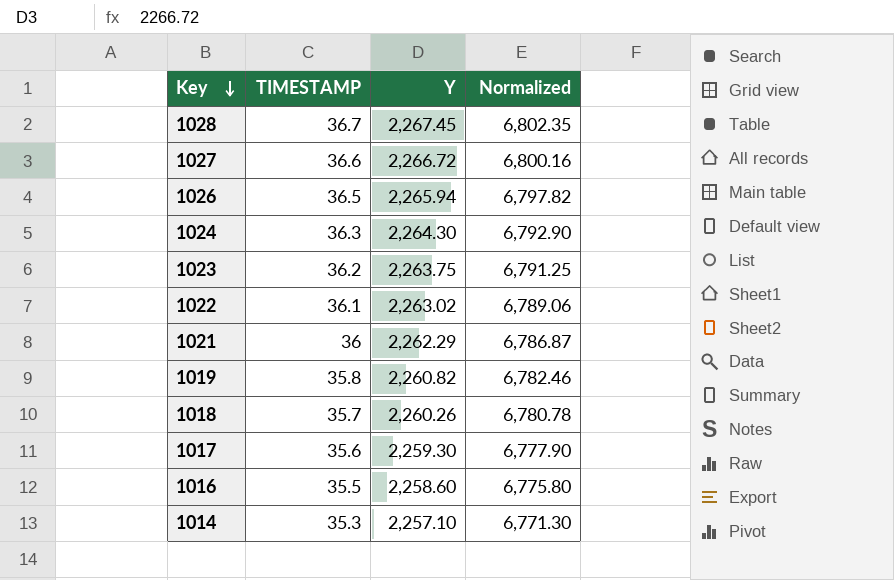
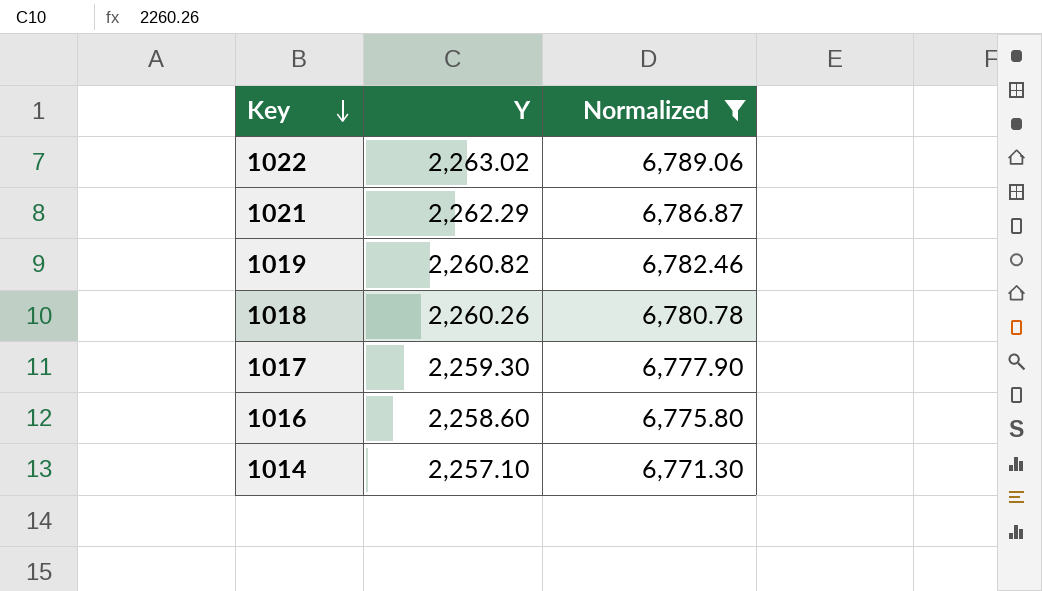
filter: none -> Normalized <= 6,789.06
column TIMESTAMP | position: 2 -> none

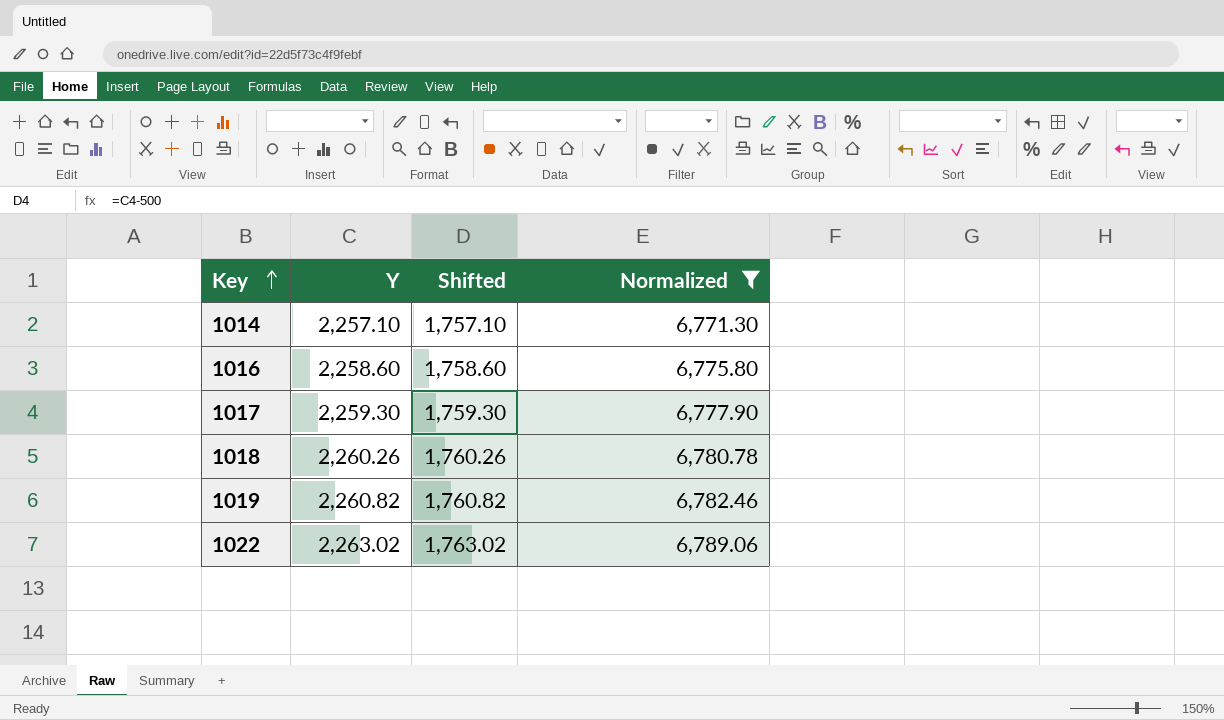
row order: Key descending -> Key ascending
column Shifted | formula: none -> [Y] - 500
row 1021: 2,262.29 | 6,786.87 -> none

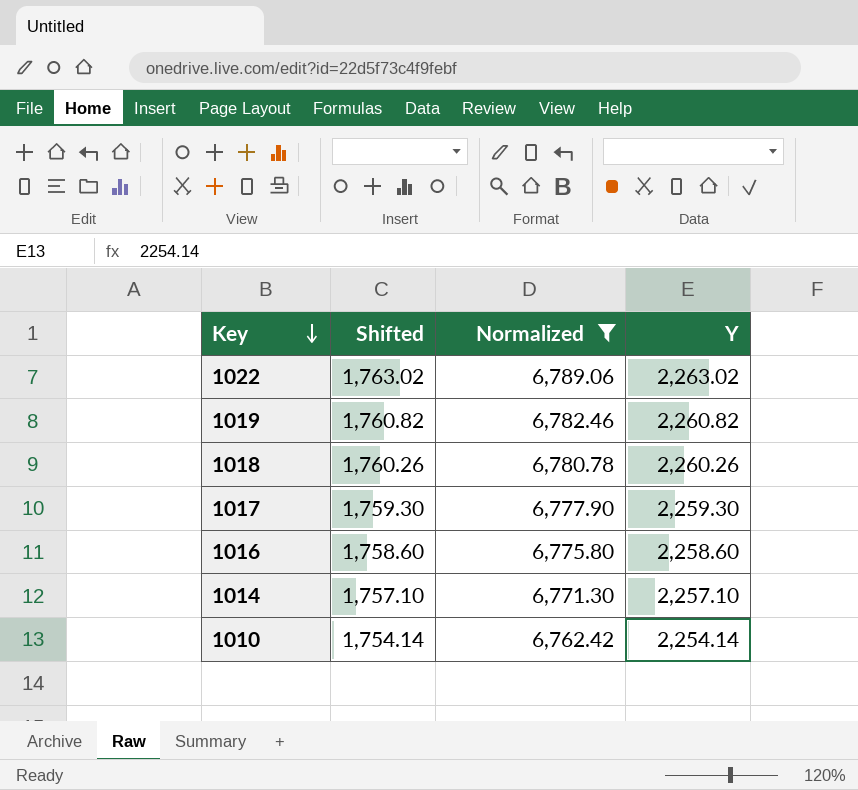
row order: Key ascending -> Key descending
column Y | position: 2 -> 4
row 1010: none -> 1,754.14 | 6,762.42 | 2,254.14

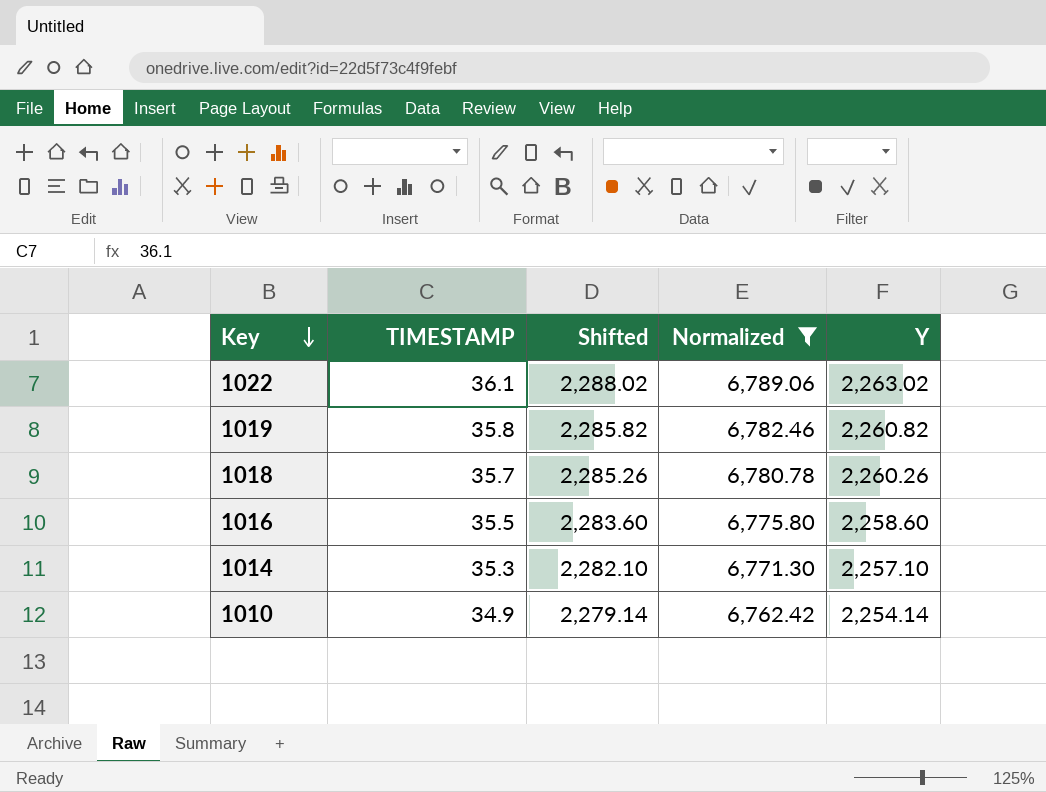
column TIMESTAMP | position: none -> 2
column Shifted | formula: [Y] - 500 -> [Y] + 25
row 1017: 1,759.30 | 6,777.90 | 2,259.30 -> none

